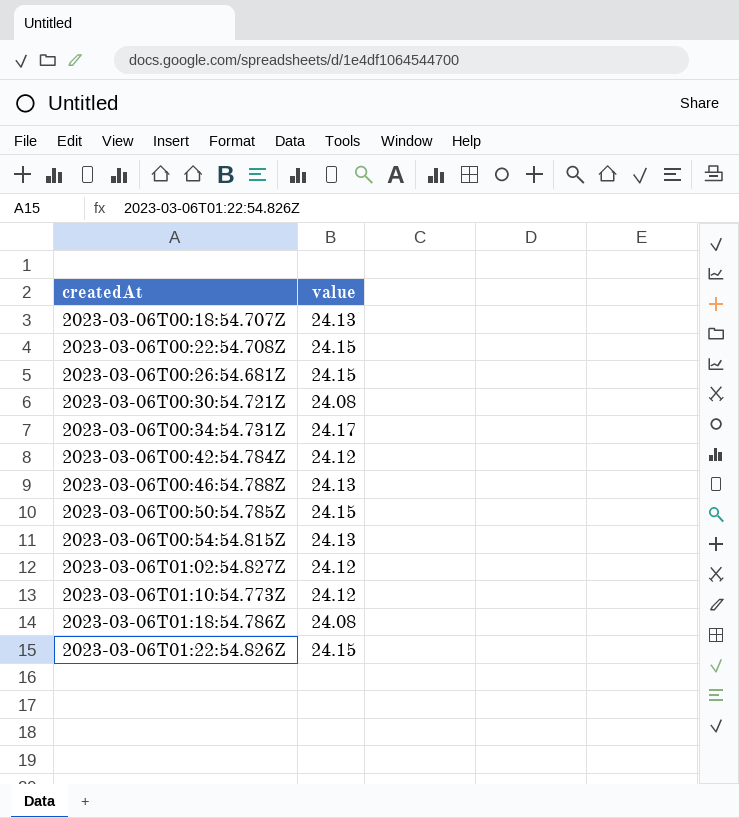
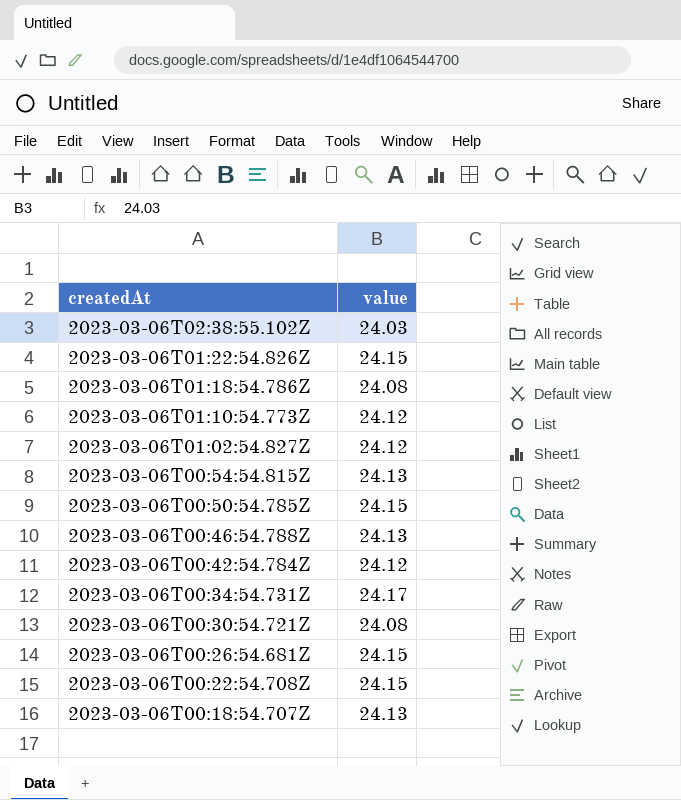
row order: createdAt ascending -> createdAt descending
row 2023-03-06T02:38:55.102Z: none -> 24.03

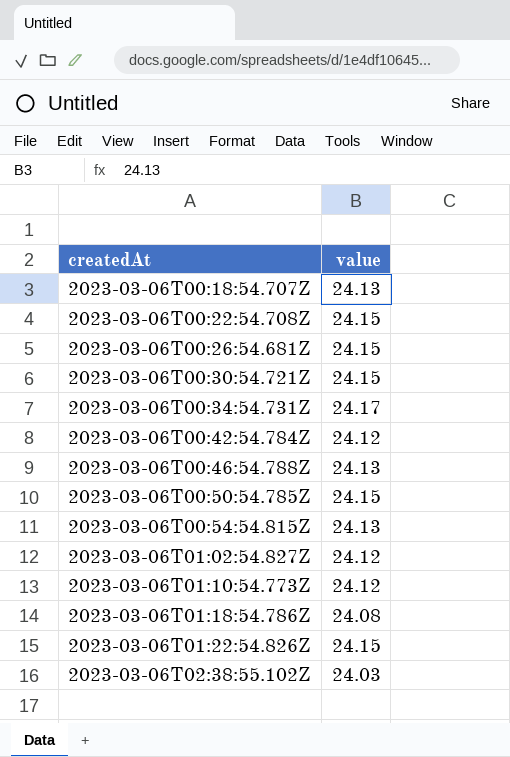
row order: createdAt descending -> createdAt ascending
2023-03-06T00:30:54.721Z | value: 24.08 -> 24.15

